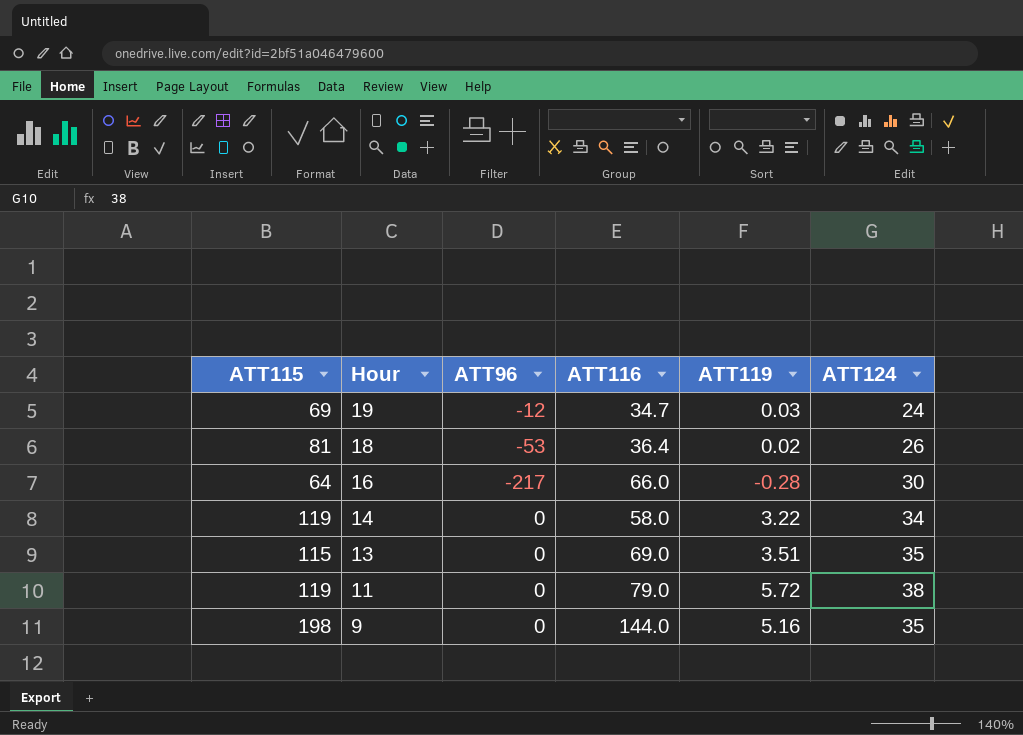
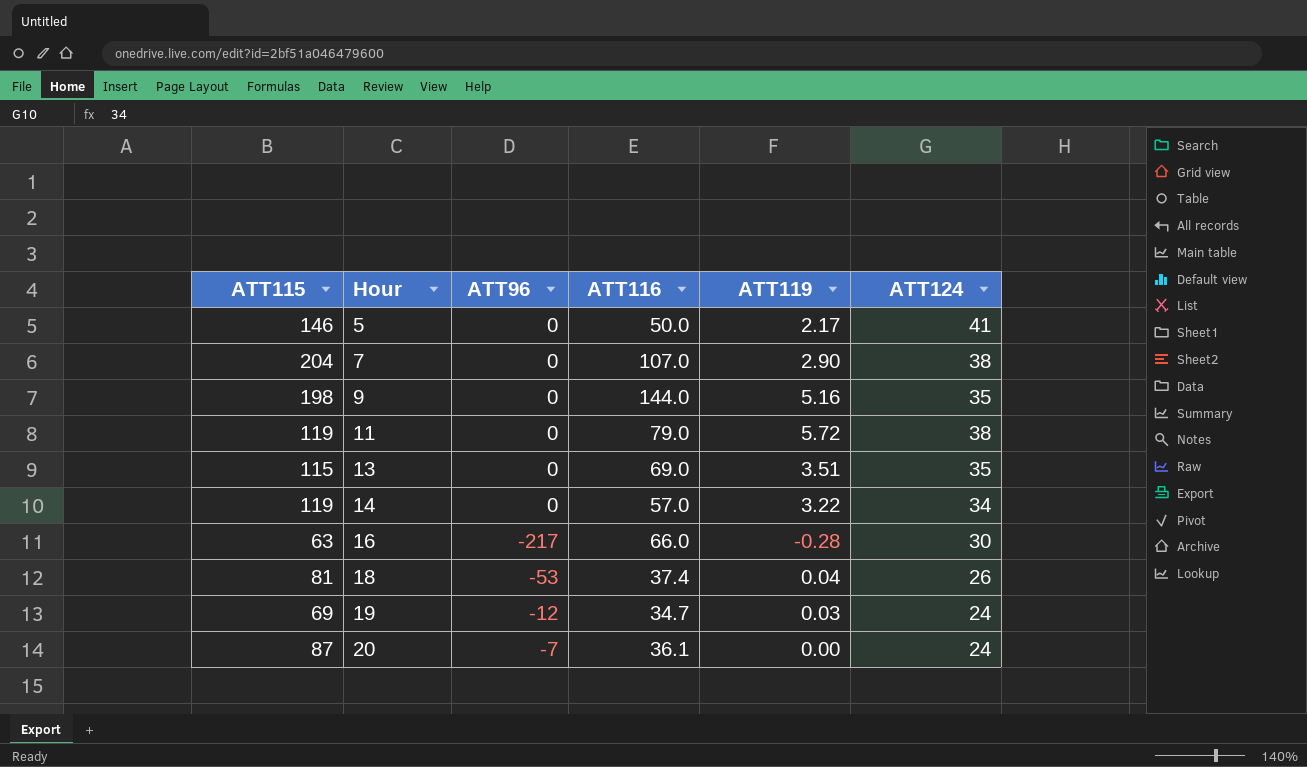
row order: Hour descending -> Hour ascending
row 5: none -> 146 | 0 | 50.0 | 2.17 | 41
row 7: none -> 204 | 0 | 107.0 | 2.90 | 38
14 | ATT116: 58.0 -> 57.0
16 | ATT115: 64 -> 63
18 | ATT116: 36.4 -> 37.4
18 | ATT119: 0.02 -> 0.04
row 20: none -> 87 | -7 | 36.1 | 0.00 | 24

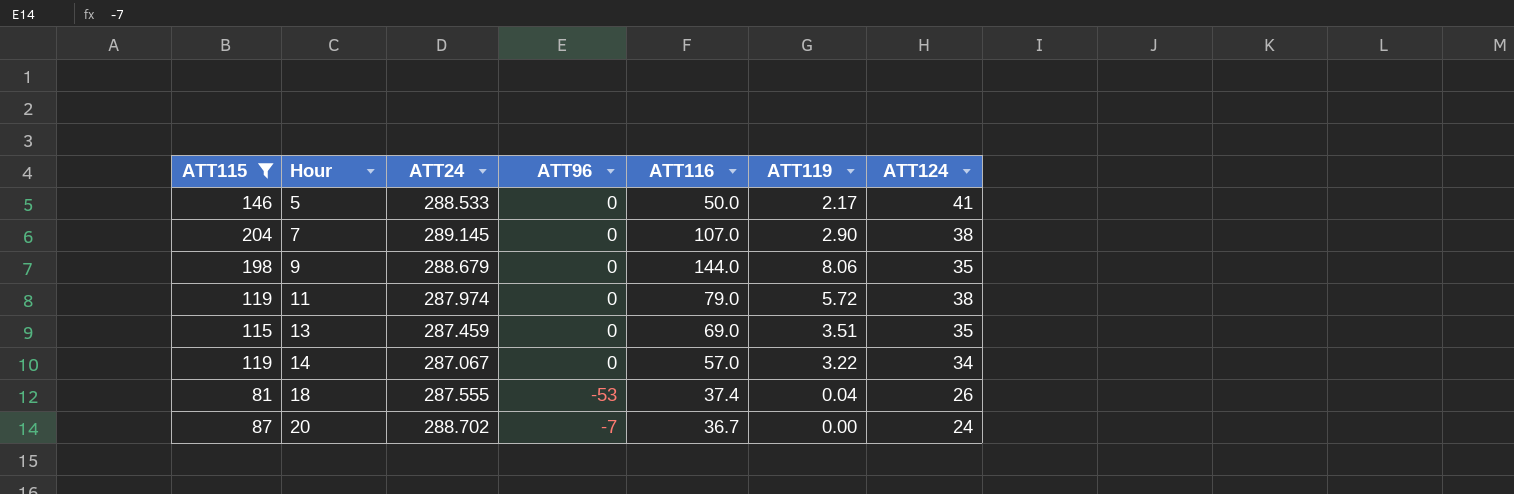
filter: none -> ATT115 >= 81
column ATT24 | position: none -> 3
9 | ATT119: 5.16 -> 8.06
20 | ATT116: 36.1 -> 36.7

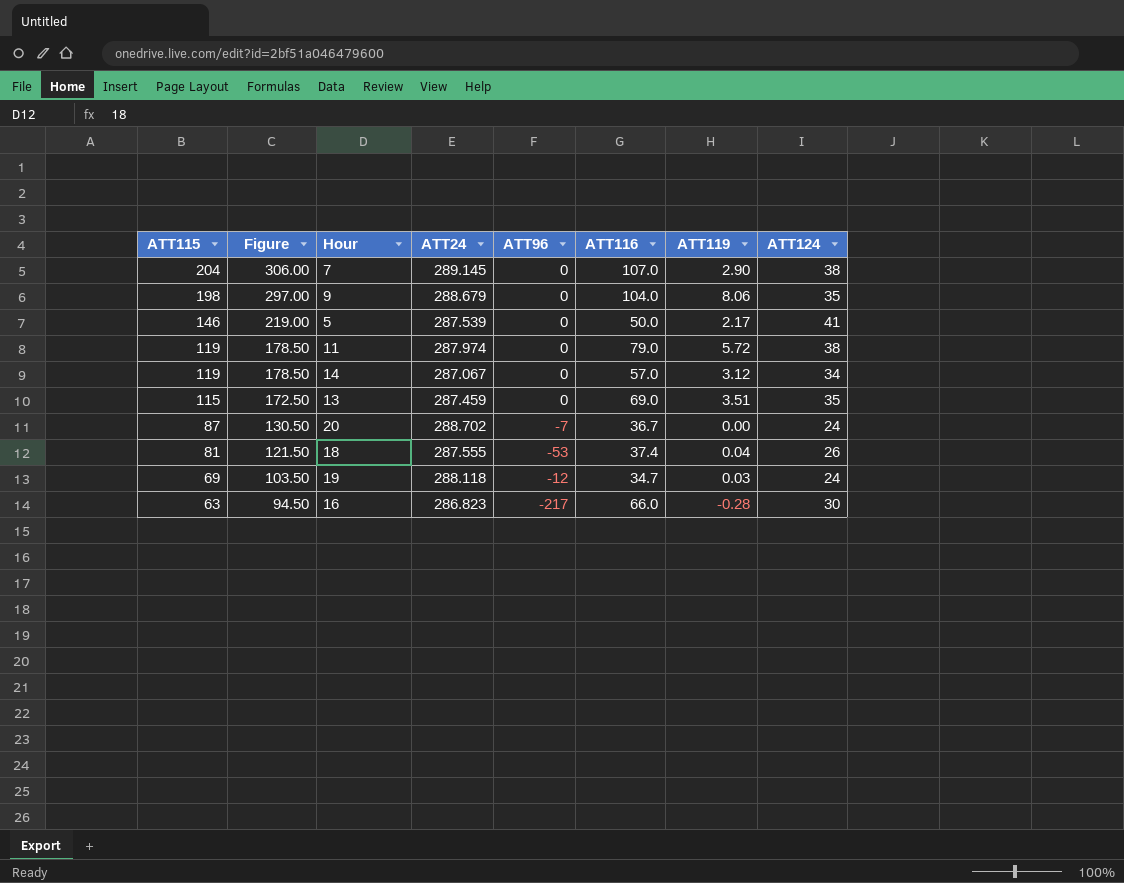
filter: ATT115 >= 81 -> none
row order: Hour ascending -> ATT115 descending
column Figure | formula: none -> [ATT115] * 1.5
9 | ATT116: 144.0 -> 104.0
5 | ATT24: 288.533 -> 287.539
14 | ATT119: 3.22 -> 3.12

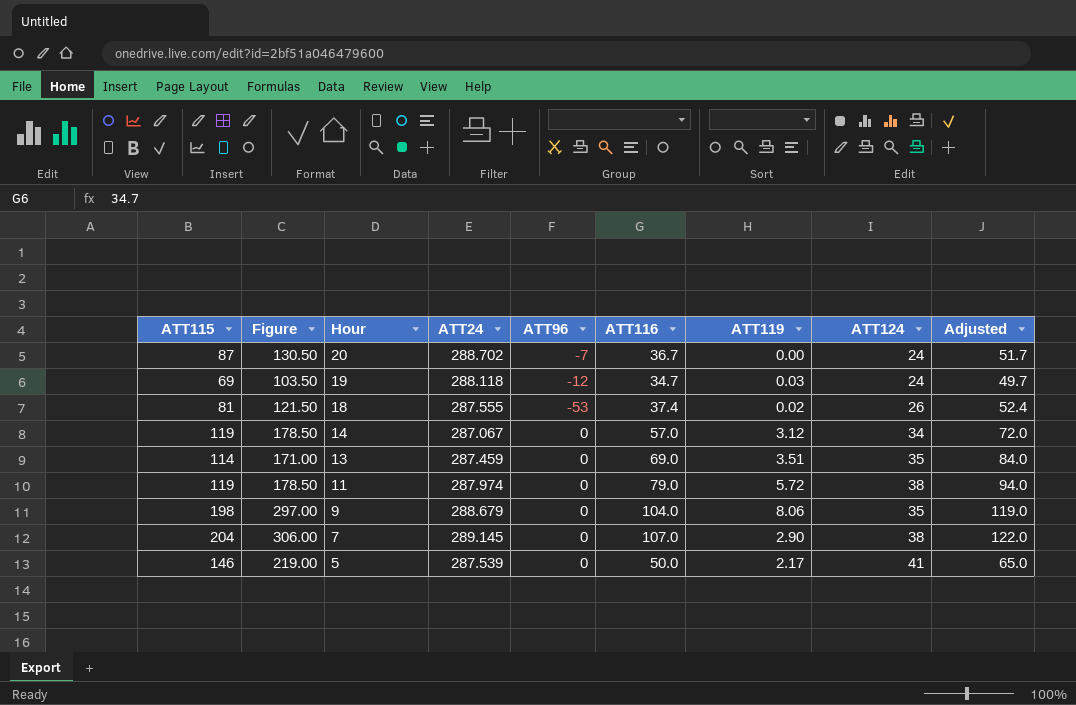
row order: ATT115 descending -> Hour descending
column Adjusted | formula: none -> [ATT116] + 15
row 16: 63 | 94.50 | 286.823 | -217 | 66.0 | -0.28 | 30 -> none
18 | ATT119: 0.04 -> 0.02
13 | ATT115: 115 -> 114
13 | Figure: 172.50 -> 171.00

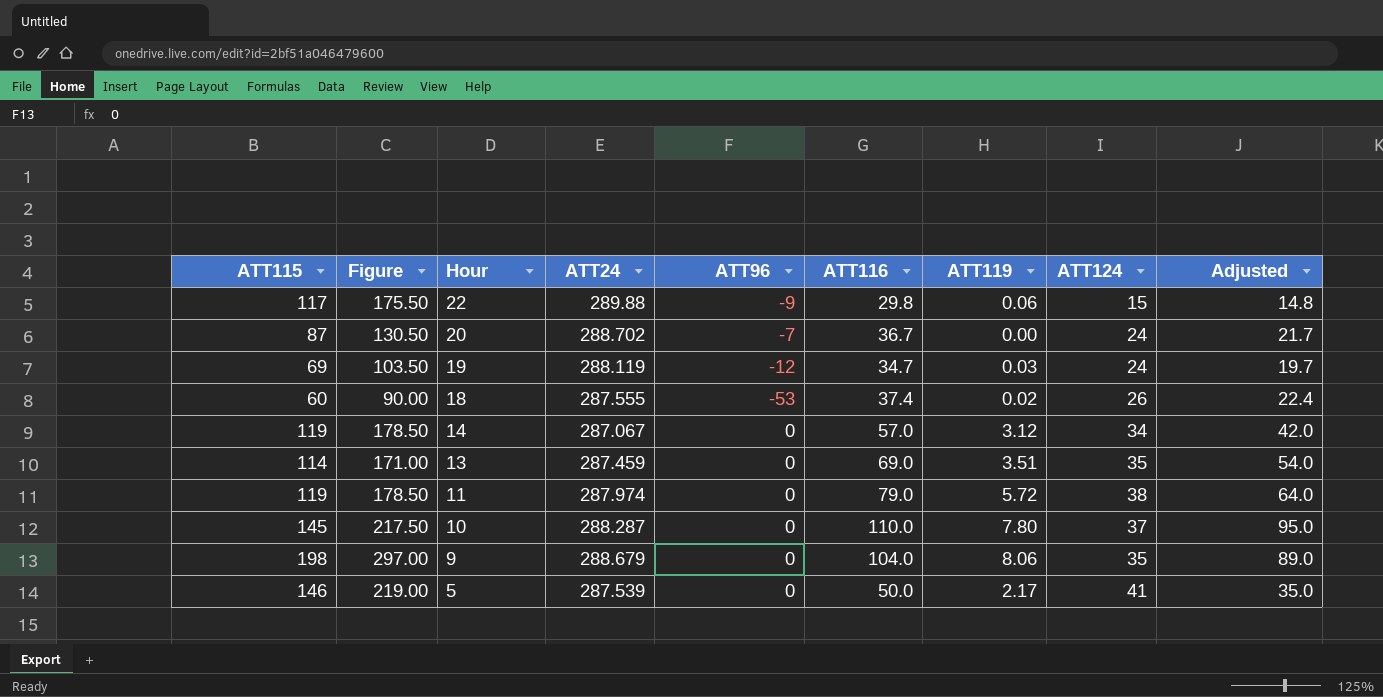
column Adjusted | formula: [ATT116] + 15 -> [ATT116] - 15
row 7: 204 | 306.00 | 289.145 | 0 | 107.0 | 2.90 | 38 | 122.0 -> none
row 22: none -> 117 | 175.50 | 289.88 | -9 | 29.8 | 0.06 | 15 | 14.8
19 | ATT24: 288.118 -> 288.119
18 | ATT115: 81 -> 60
18 | Figure: 121.50 -> 90.00
row 10: none -> 145 | 217.50 | 288.287 | 0 | 110.0 | 7.80 | 37 | 95.0

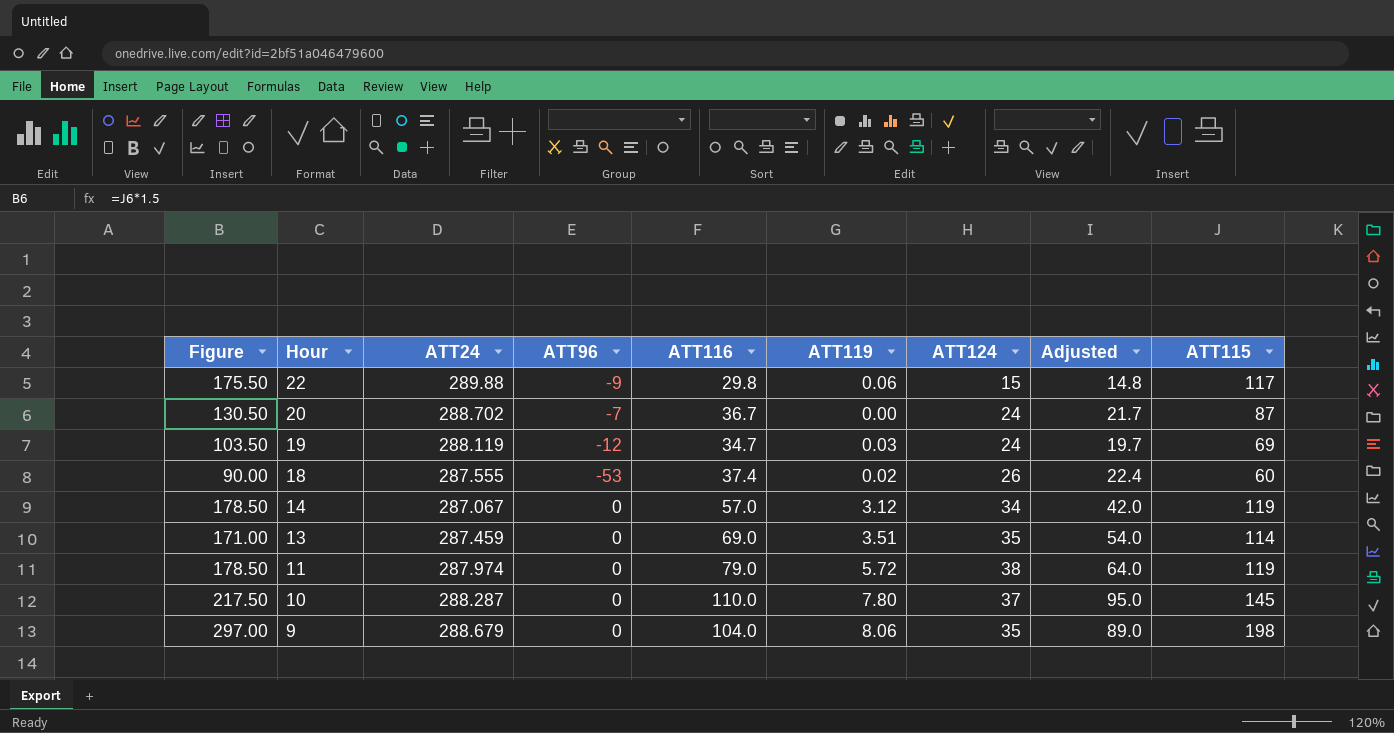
column ATT115 | position: 1 -> 9
row 5: 146 | 219.00 | 287.539 | 0 | 50.0 | 2.17 | 41 | 35.0 -> none

